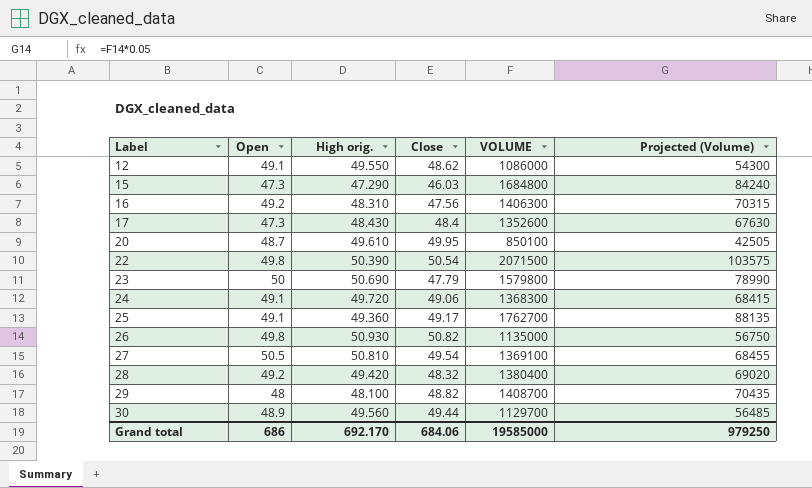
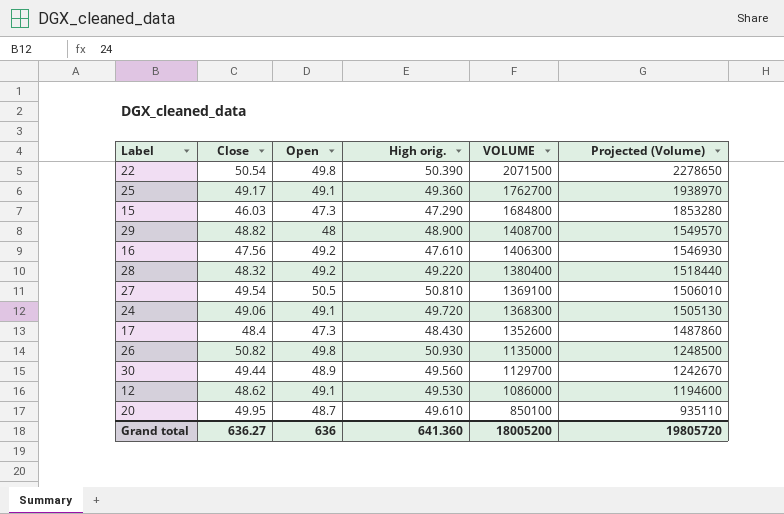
row order: Label ascending -> VOLUME descending
column Close | position: 4 -> 2
column Projected (Volume) | formula: [VOLUME] * 0.05 -> [VOLUME] * 1.1
row 23: 50 | 50.690 | 47.79 | 1579800 | 78990 -> none
29 | High orig.: 48.100 -> 48.900
16 | High orig.: 48.310 -> 47.610
28 | High orig.: 49.420 -> 49.220
12 | High orig.: 49.550 -> 49.530
Grand total | Close: 684.06 -> 636.27
Grand total | Open: 686 -> 636
Grand total | High orig.: 692.170 -> 641.360
Grand total | VOLUME: 19585000 -> 18005200
Grand total | Projected (Volume): 979250 -> 19805720

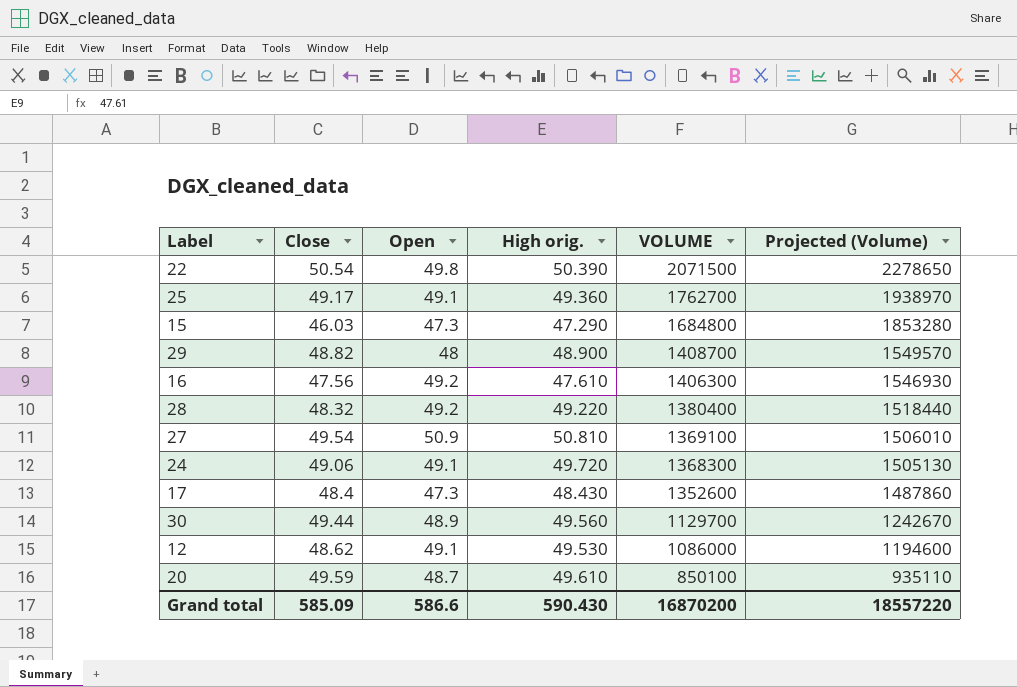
row 26: 50.82 | 49.8 | 50.930 | 1135000 | 1248500 -> none
27 | Open: 50.5 -> 50.9
20 | Close: 49.95 -> 49.59
Grand total | Close: 636.27 -> 585.09
Grand total | Open: 636 -> 586.6
Grand total | High orig.: 641.360 -> 590.430
Grand total | VOLUME: 18005200 -> 16870200
Grand total | Projected (Volume): 19805720 -> 18557220

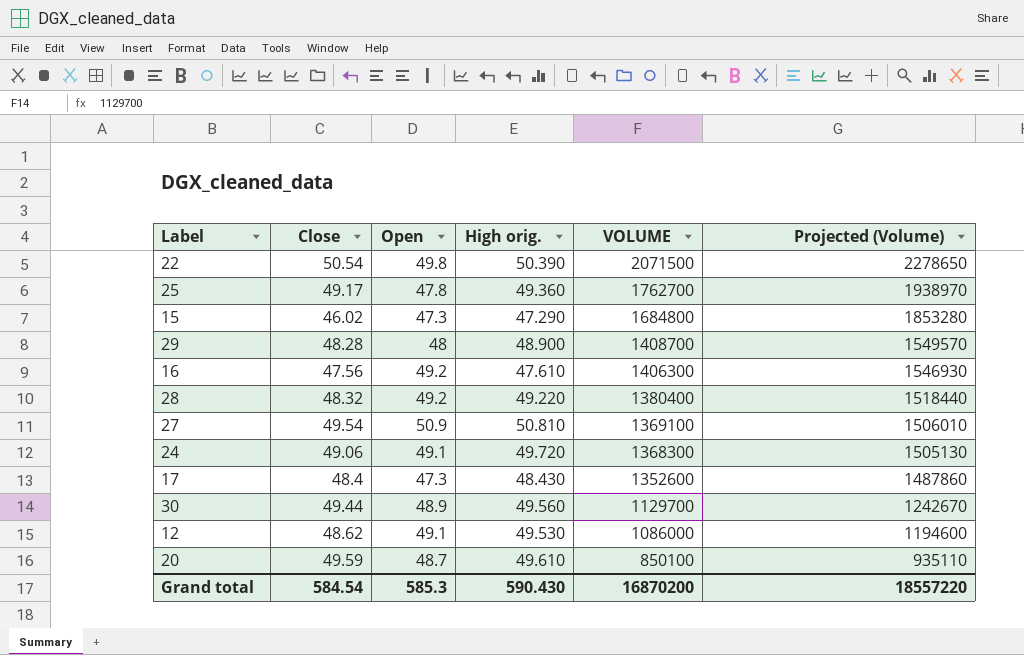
25 | Open: 49.1 -> 47.8
15 | Close: 46.03 -> 46.02
29 | Close: 48.82 -> 48.28
Grand total | Close: 585.09 -> 584.54
Grand total | Open: 586.6 -> 585.3

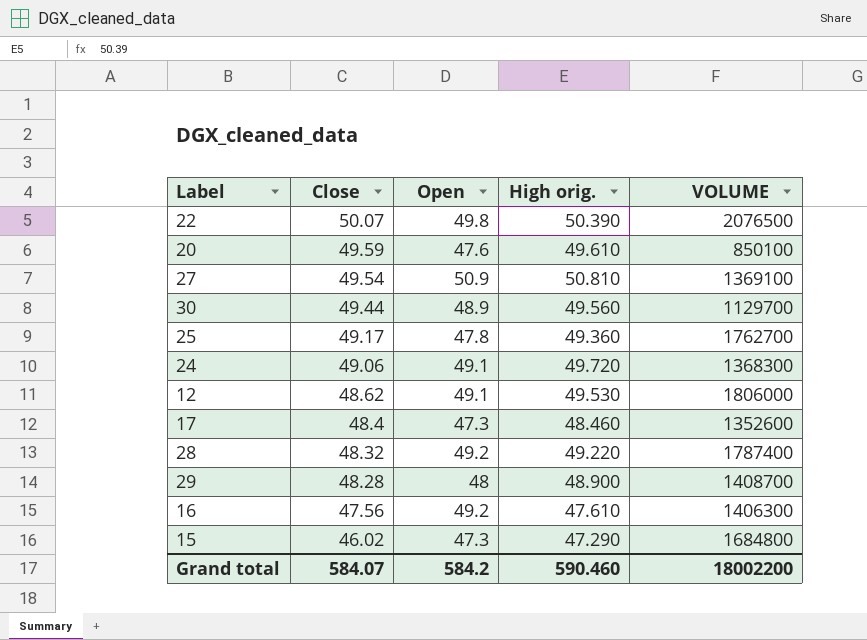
row order: VOLUME descending -> Close descending
column Projected (Volume) | formula: [VOLUME] * 1.1 -> none
22 | Close: 50.54 -> 50.07
22 | VOLUME: 2071500 -> 2076500
20 | Open: 48.7 -> 47.6
12 | VOLUME: 1086000 -> 1806000
17 | High orig.: 48.430 -> 48.460
28 | VOLUME: 1380400 -> 1787400
Grand total | Close: 584.54 -> 584.07
Grand total | Open: 585.3 -> 584.2
Grand total | High orig.: 590.430 -> 590.460
Grand total | VOLUME: 16870200 -> 18002200

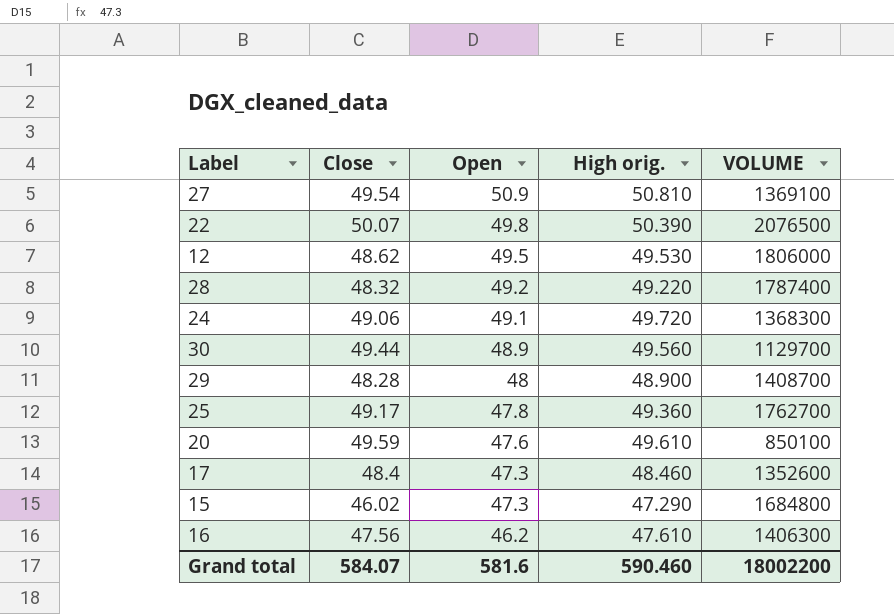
row order: Close descending -> Open descending
12 | Open: 49.1 -> 49.5
16 | Open: 49.2 -> 46.2
Grand total | Open: 584.2 -> 581.6

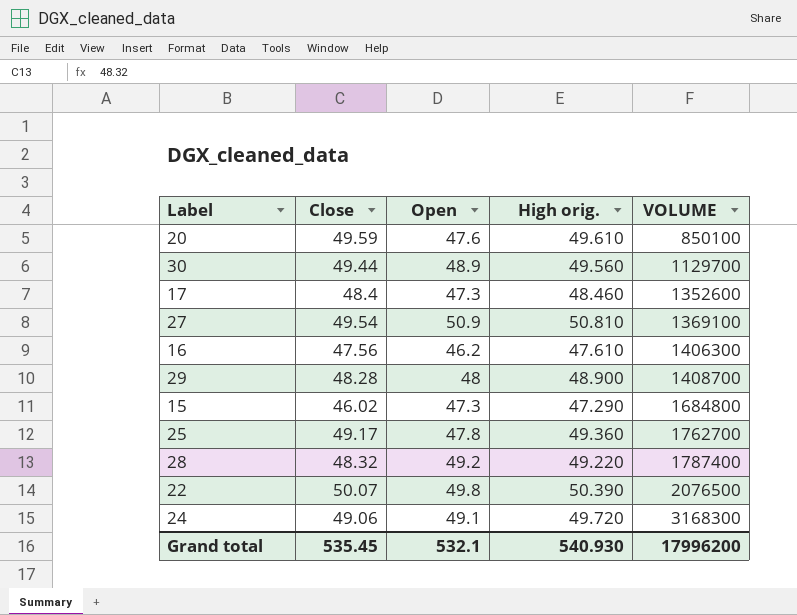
row order: Open descending -> VOLUME ascending
row 12: 48.62 | 49.5 | 49.530 | 1806000 -> none
24 | VOLUME: 1368300 -> 3168300
Grand total | Close: 584.07 -> 535.45
Grand total | Open: 581.6 -> 532.1
Grand total | High orig.: 590.460 -> 540.930
Grand total | VOLUME: 18002200 -> 17996200

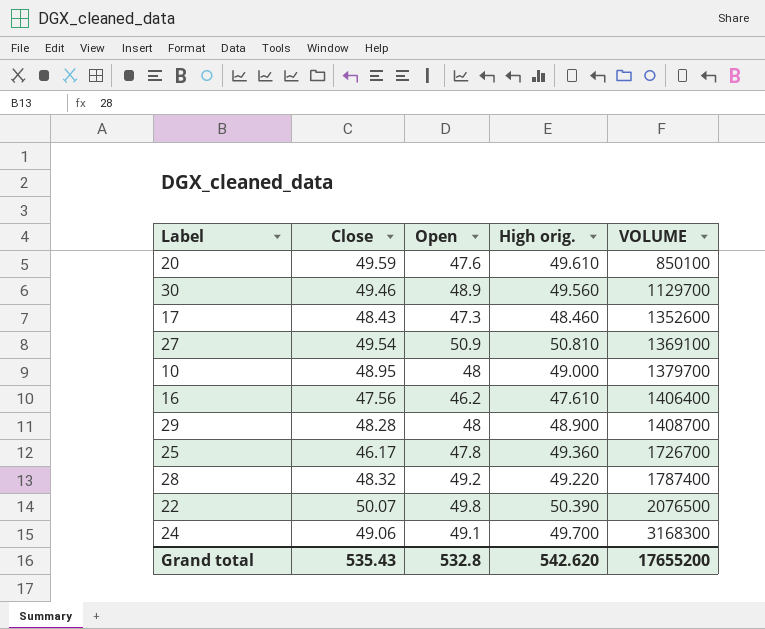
row 15: 46.02 | 47.3 | 47.290 | 1684800 -> none
30 | Close: 49.44 -> 49.46
17 | Close: 48.4 -> 48.43
row 10: none -> 48.95 | 48 | 49.000 | 1379700
16 | VOLUME: 1406300 -> 1406400
25 | Close: 49.17 -> 46.17
25 | VOLUME: 1762700 -> 1726700
24 | High orig.: 49.720 -> 49.700
Grand total | Close: 535.45 -> 535.43
Grand total | Open: 532.1 -> 532.8
Grand total | High orig.: 540.930 -> 542.620
Grand total | VOLUME: 17996200 -> 17655200

